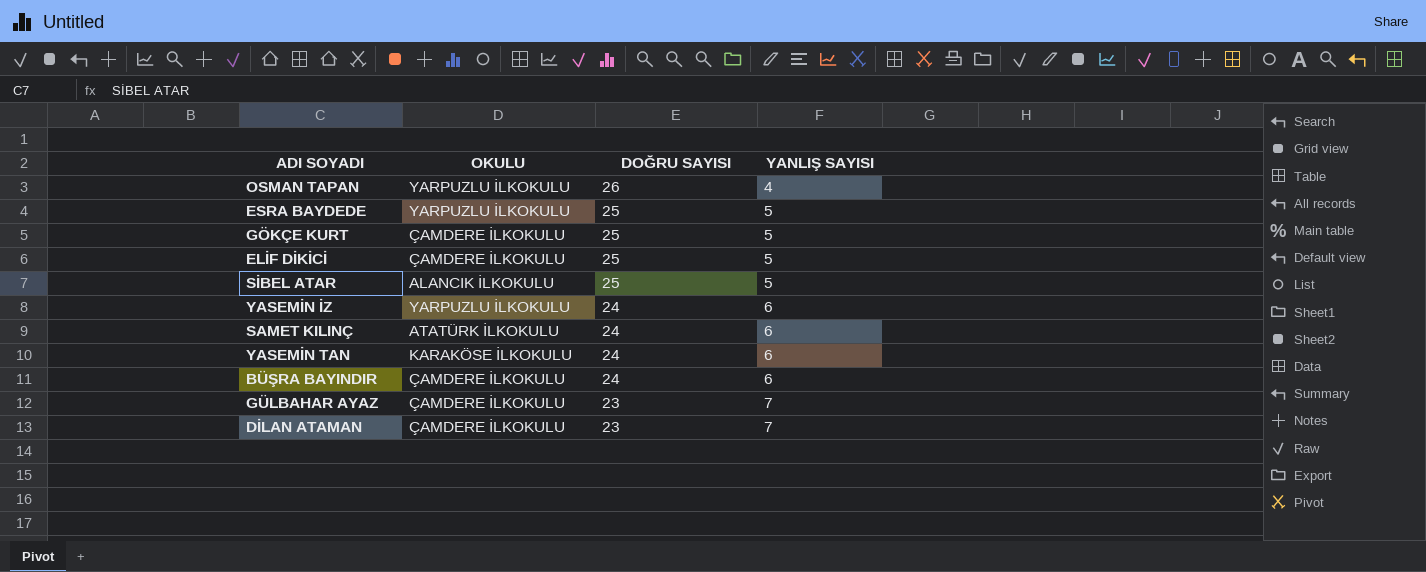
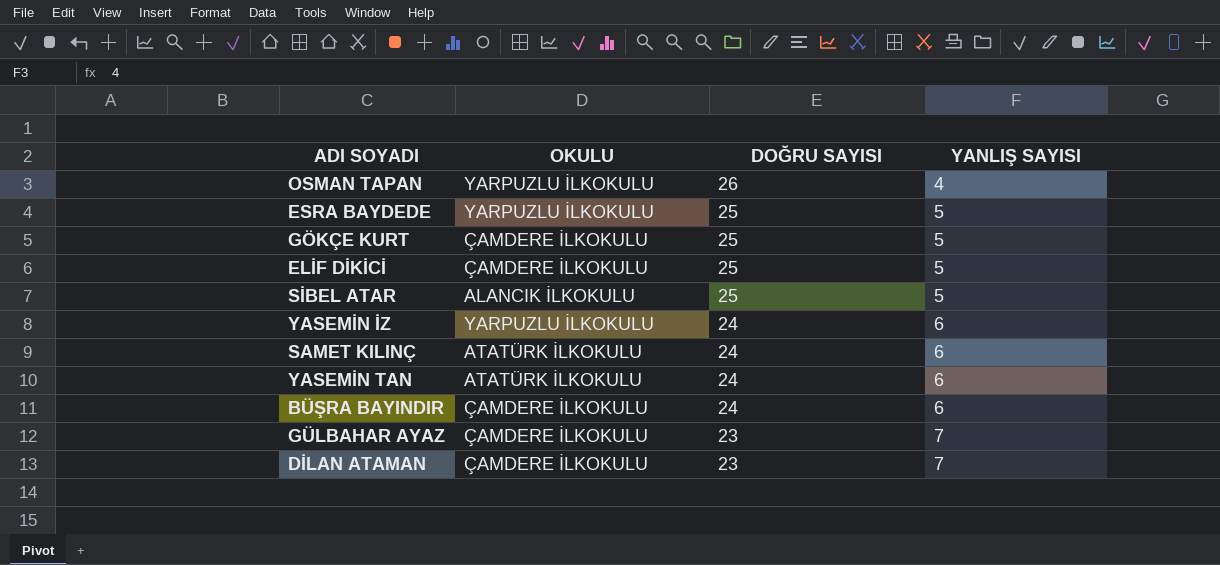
YASEMİN TAN | OKULU: KARAKÖSE İLKOKULU -> ATATÜRK İLKOKULU

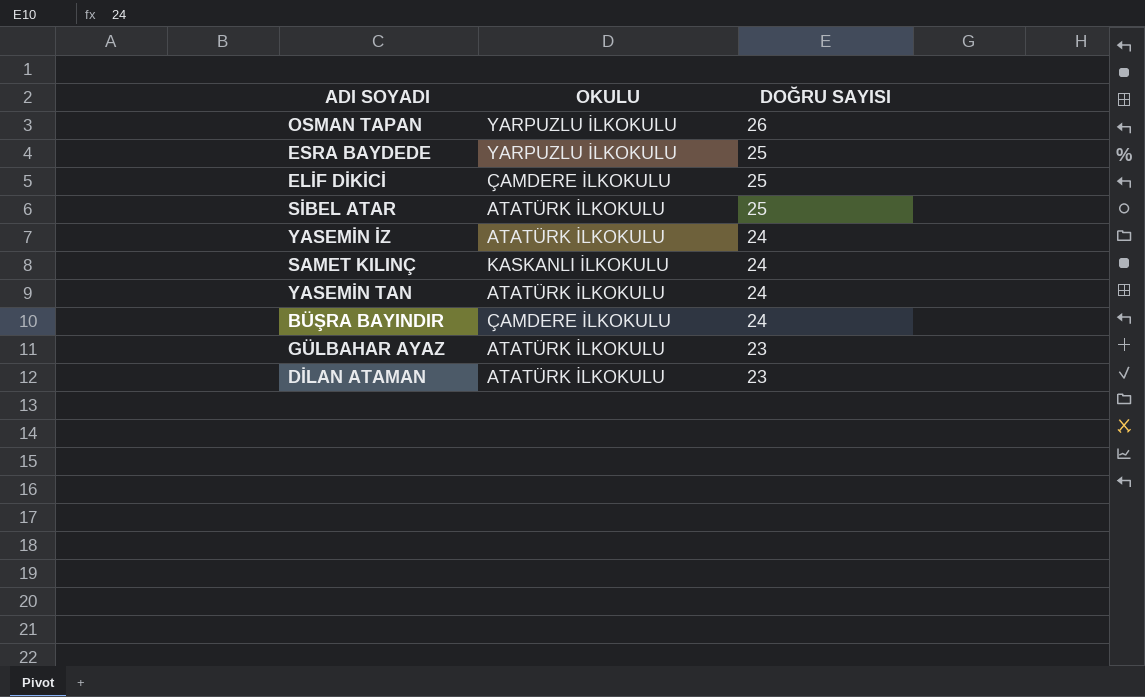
column YANLIŞ SAYISI | position: 4 -> none
row GÖKÇE KURT: ÇAMDERE İLKOKULU | 25 | 5 -> none
SİBEL ATAR | OKULU: ALANCIK İLKOKULU -> ATATÜRK İLKOKULU
YASEMİN İZ | OKULU: YARPUZLU İLKOKULU -> ATATÜRK İLKOKULU
SAMET KILINÇ | OKULU: ATATÜRK İLKOKULU -> KASKANLI İLKOKULU
GÜLBAHAR AYAZ | OKULU: ÇAMDERE İLKOKULU -> ATATÜRK İLKOKULU
DİLAN ATAMAN | OKULU: ÇAMDERE İLKOKULU -> ATATÜRK İLKOKULU

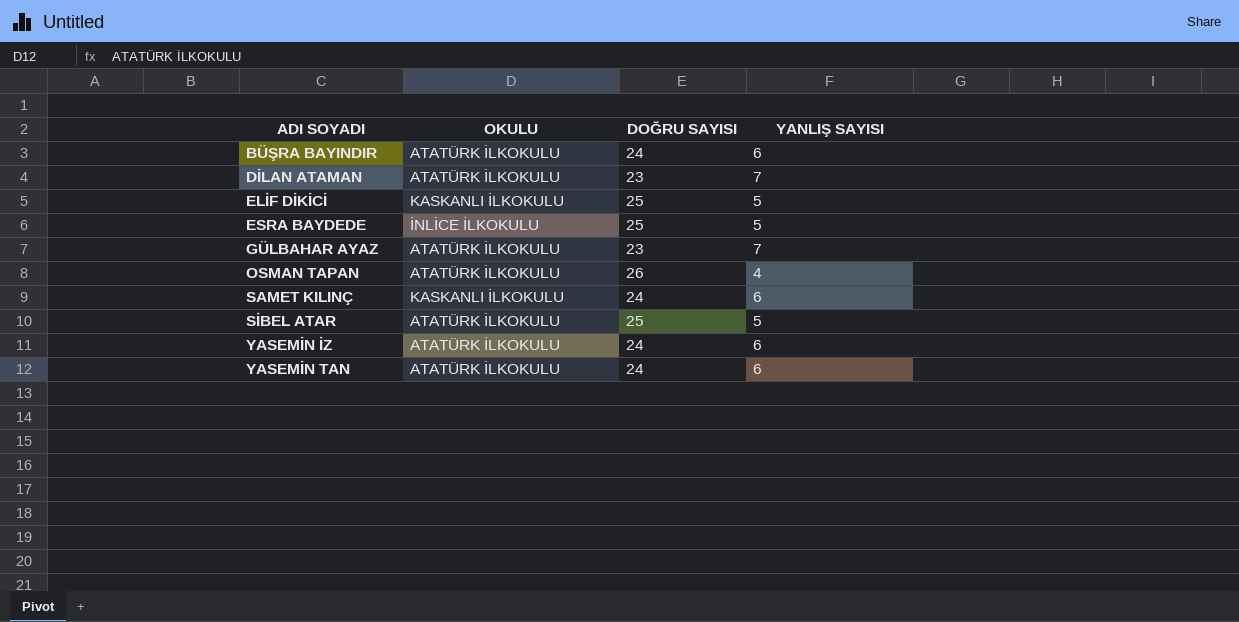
row order: DOĞRU SAYISI descending -> ADI SOYADI ascending
column YANLIŞ SAYISI | position: none -> 4
BÜŞRA BAYINDIR | OKULU: ÇAMDERE İLKOKULU -> ATATÜRK İLKOKULU
ELİF DİKİCİ | OKULU: ÇAMDERE İLKOKULU -> KASKANLI İLKOKULU
ESRA BAYDEDE | OKULU: YARPUZLU İLKOKULU -> İNLİCE İLKOKULU
OSMAN TAPAN | OKULU: YARPUZLU İLKOKULU -> ATATÜRK İLKOKULU

